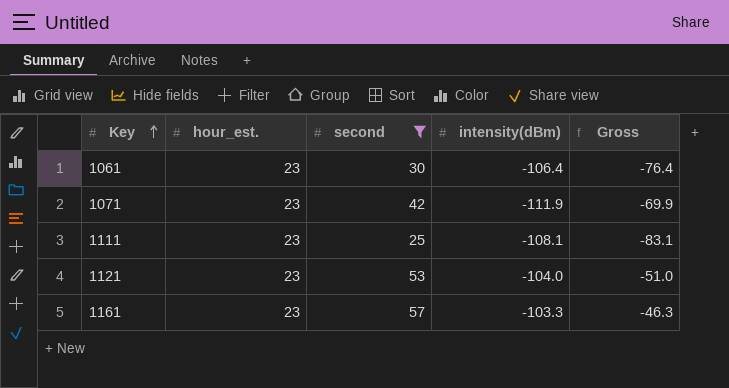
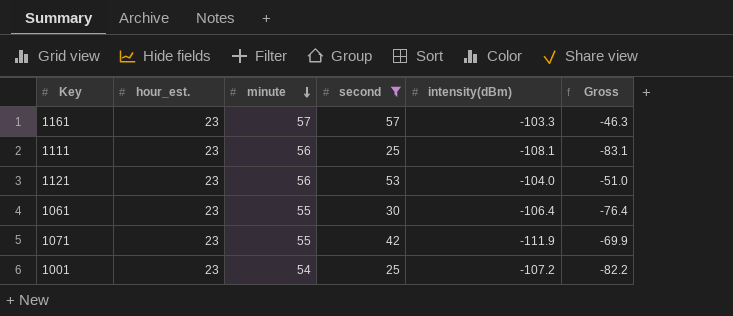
row order: Key ascending -> minute descending
column minute | position: none -> 3
row 1001: none -> 23 | 54 | 25 | -107.2 | -82.2

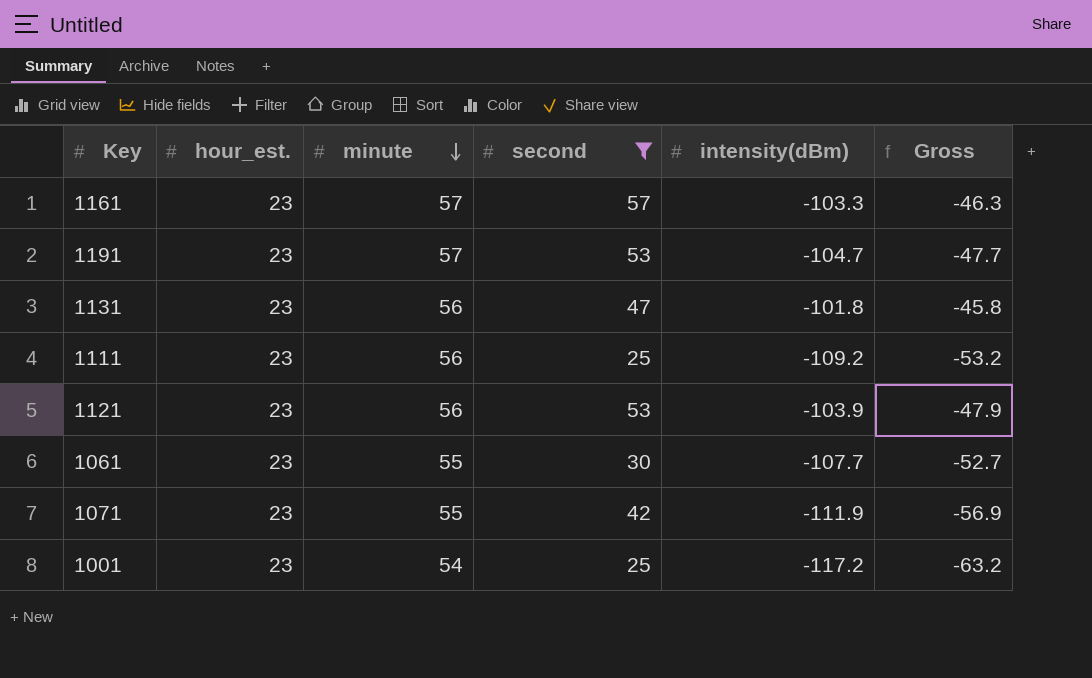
column Gross | formula: [second] + [intensity(dBm)] -> [minute] + [intensity(dBm)]
row 1191: none -> 23 | 57 | 53 | -104.7 | -47.7
row 1131: none -> 23 | 56 | 47 | -101.8 | -45.8
1111 | intensity(dBm): -108.1 -> -109.2
1121 | intensity(dBm): -104.0 -> -103.9
1061 | intensity(dBm): -106.4 -> -107.7
1001 | intensity(dBm): -107.2 -> -117.2

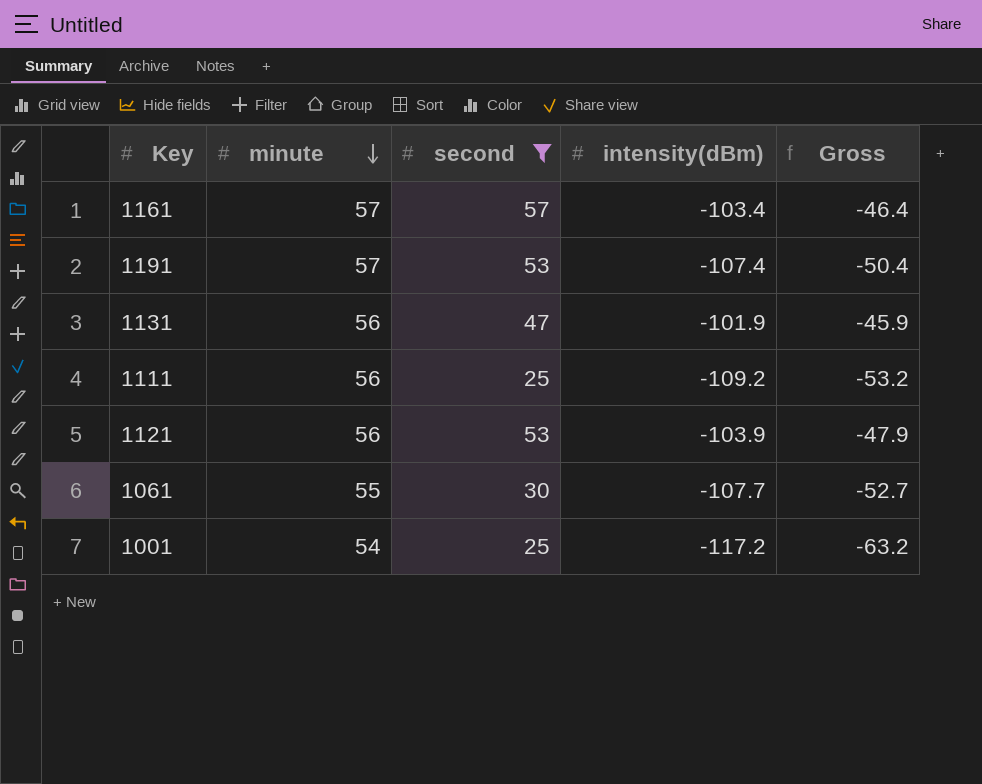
column hour_est. | position: 2 -> none
row 1071: 23 | 55 | 42 | -111.9 | -56.9 -> none
1161 | intensity(dBm): -103.3 -> -103.4
1161 | Gross: -46.3 -> -46.4
1191 | intensity(dBm): -104.7 -> -107.4
1191 | Gross: -47.7 -> -50.4
1131 | intensity(dBm): -101.8 -> -101.9
1131 | Gross: -45.8 -> -45.9

